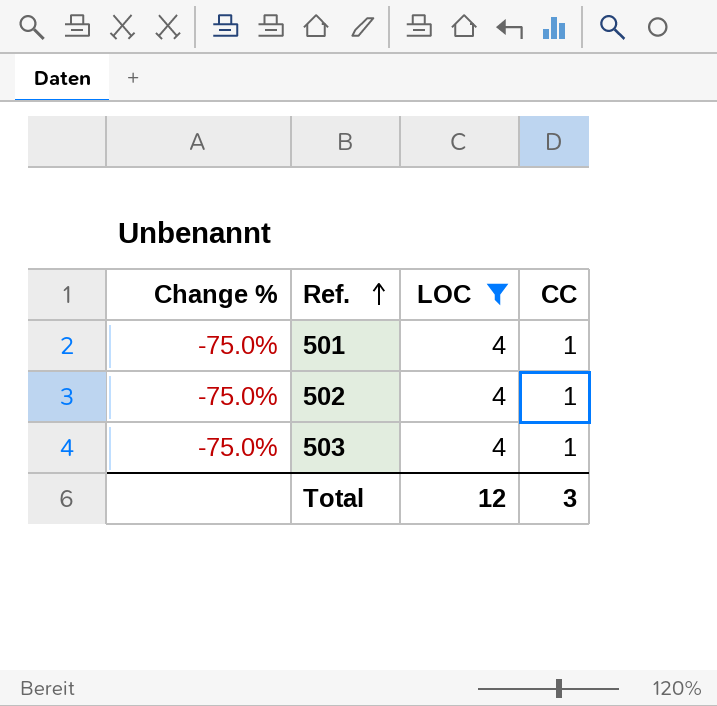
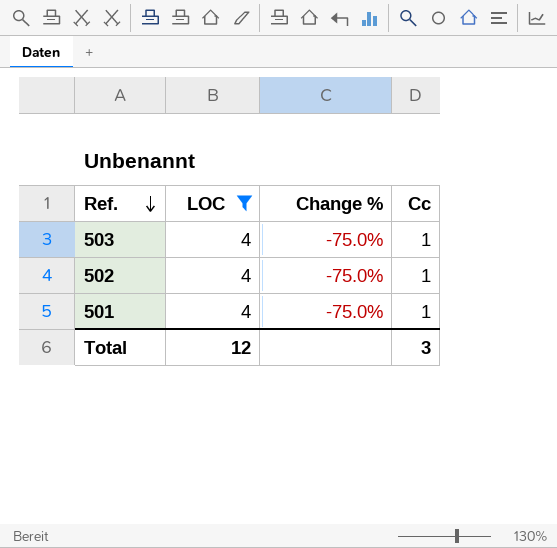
row order: Ref. ascending -> Ref. descending
column Change % | position: 1 -> 3
column name: CC -> Cc

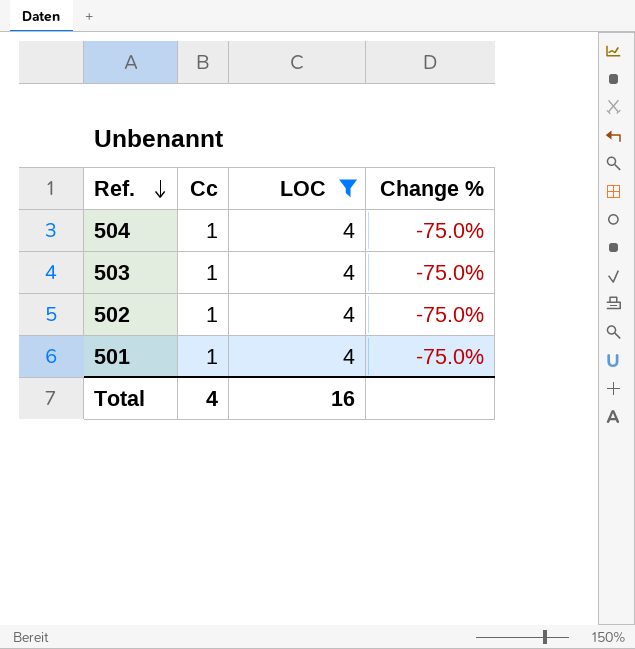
column Cc | position: 4 -> 2
row 504: none -> 1 | 4 | -75.0%
Total | Cc: 3 -> 4
Total | LOC: 12 -> 16

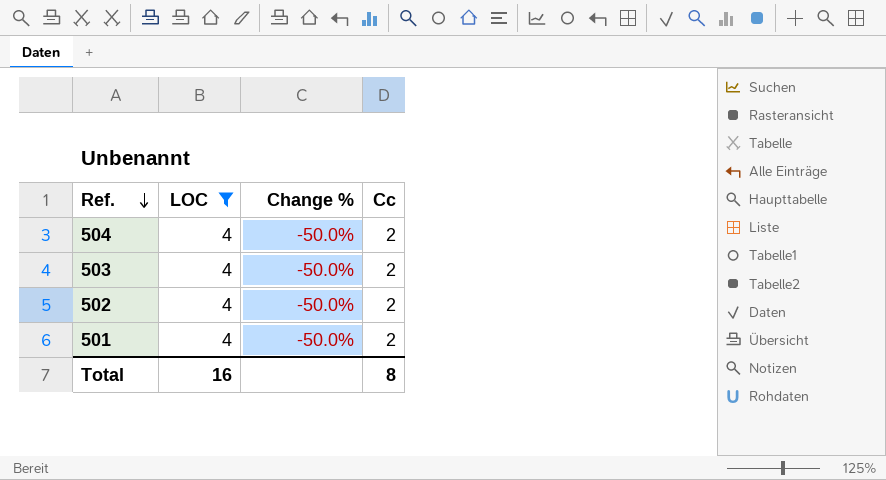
column Cc | position: 2 -> 4
504 | Change %: -75.0% -> -50.0%
504 | Cc: 1 -> 2
503 | Change %: -75.0% -> -50.0%
503 | Cc: 1 -> 2
502 | Change %: -75.0% -> -50.0%
502 | Cc: 1 -> 2
501 | Change %: -75.0% -> -50.0%
501 | Cc: 1 -> 2
Total | Cc: 4 -> 8

